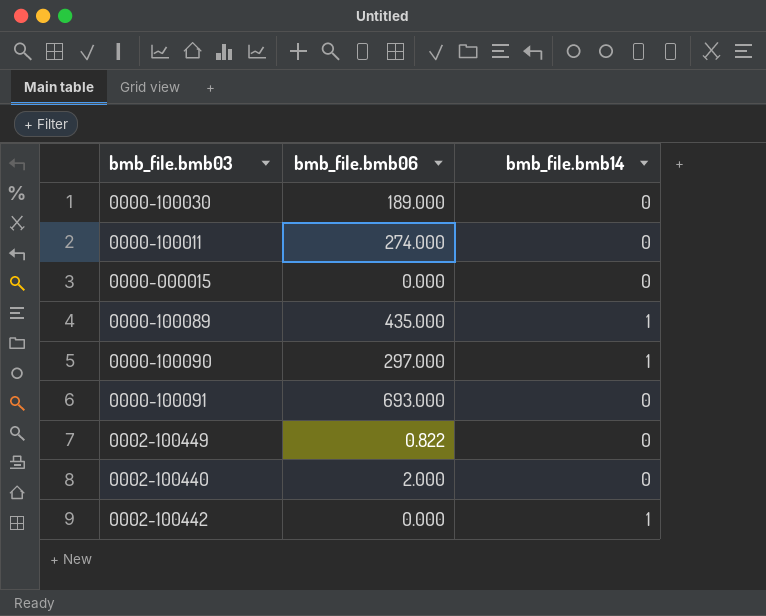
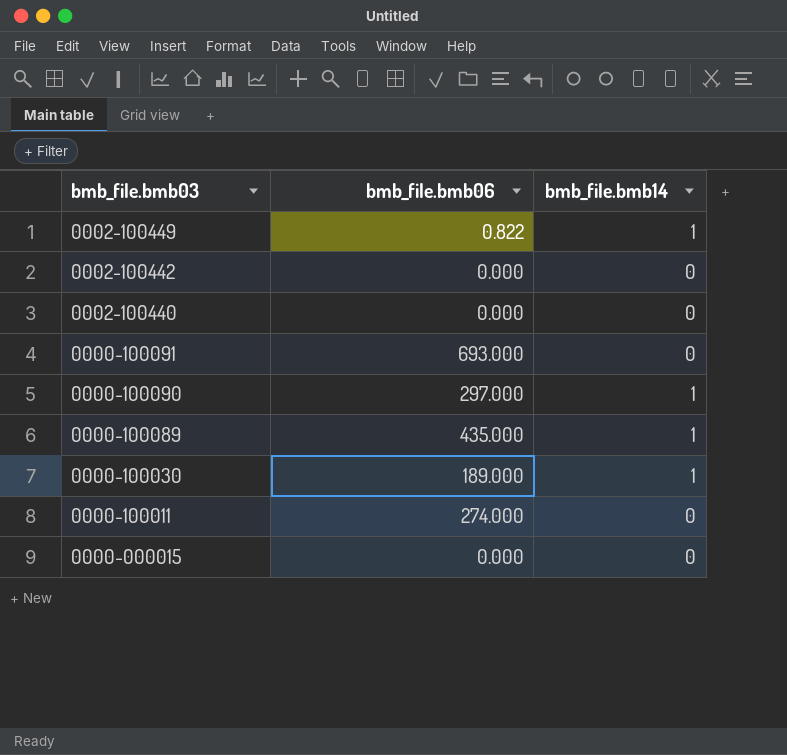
row order: none -> bmb_file.bmb03 descending
0002-100449 | bmb_file.bmb14: 0 -> 1
0002-100442 | bmb_file.bmb14: 1 -> 0
0002-100440 | bmb_file.bmb06: 2.000 -> 0.000
0000-100030 | bmb_file.bmb14: 0 -> 1

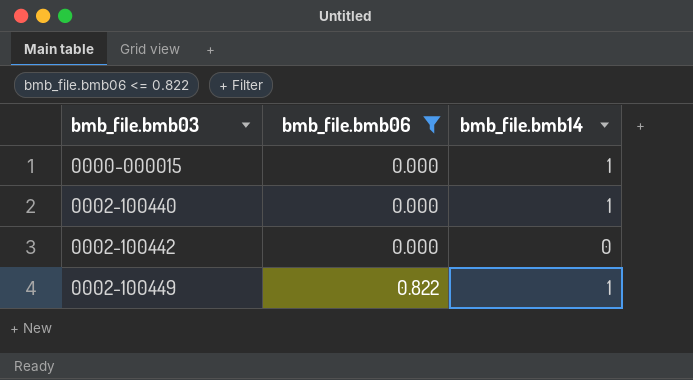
filter: none -> bmb_file.bmb06 <= 0.822
row order: bmb_file.bmb03 descending -> bmb_file.bmb03 ascending
0000-000015 | bmb_file.bmb14: 0 -> 1
0002-100440 | bmb_file.bmb14: 0 -> 1

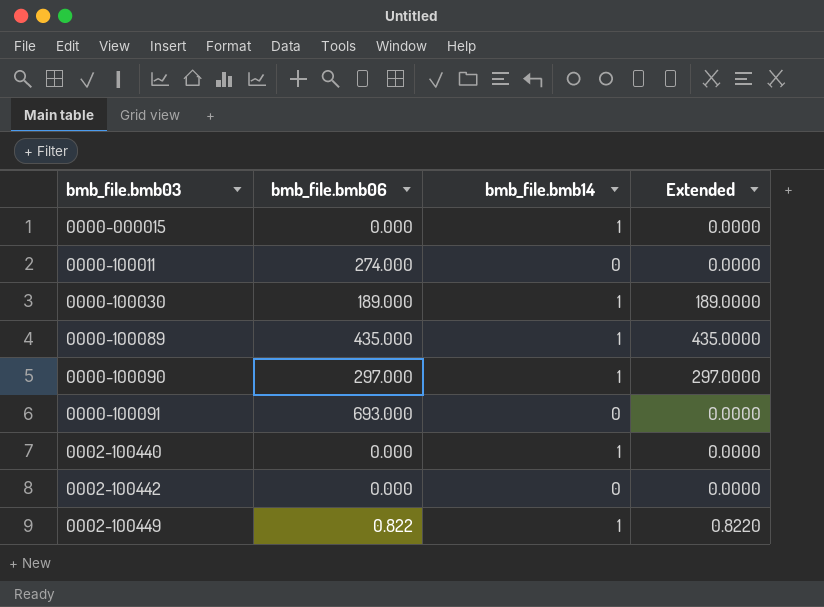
filter: bmb_file.bmb06 <= 0.822 -> none
column Extended | formula: none -> [bmb_file.bmb06] * [bmb_file.bmb14]

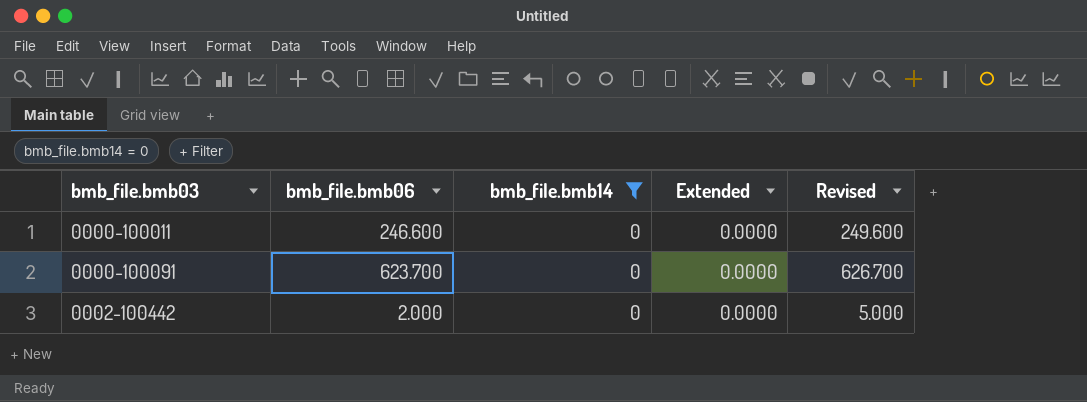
filter: none -> bmb_file.bmb14 = 0
column Revised | formula: none -> [bmb_file.bmb06] + 3
0000-100011 | bmb_file.bmb06: 274.000 -> 246.600
0000-100091 | bmb_file.bmb06: 693.000 -> 623.700
0002-100442 | bmb_file.bmb06: 0.000 -> 2.000

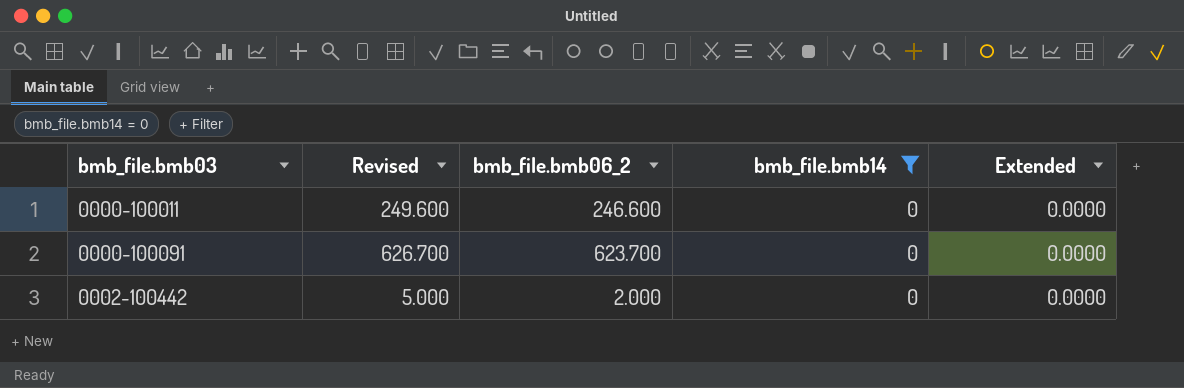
column Revised | position: 5 -> 2
column name: bmb_file.bmb06 -> bmb_file.bmb06_2

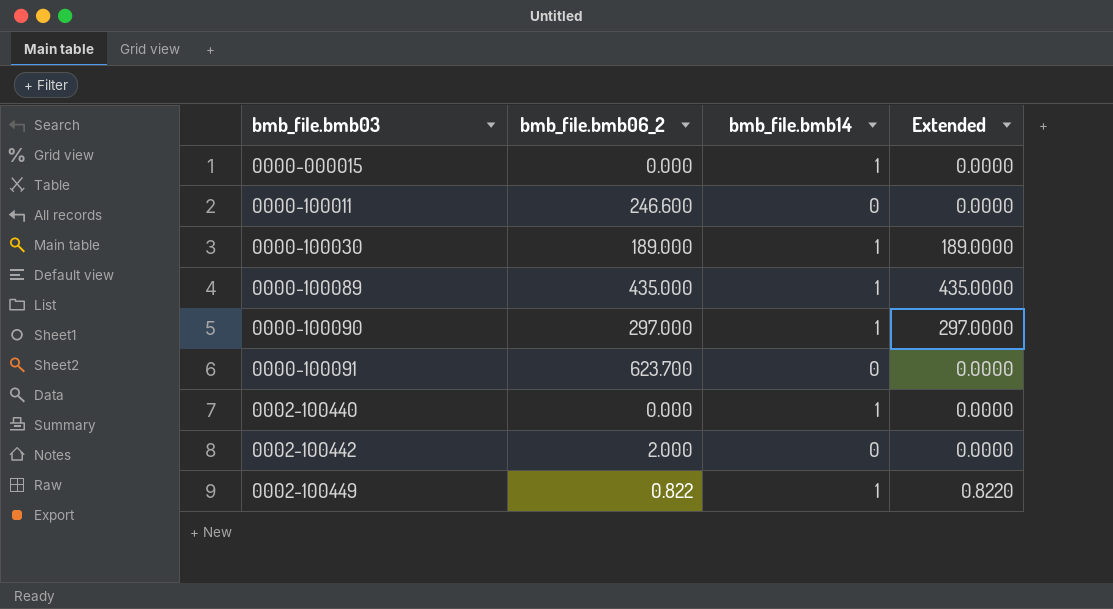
filter: bmb_file.bmb14 = 0 -> none
column Revised | formula: [bmb_file.bmb06_2] + 3 -> none

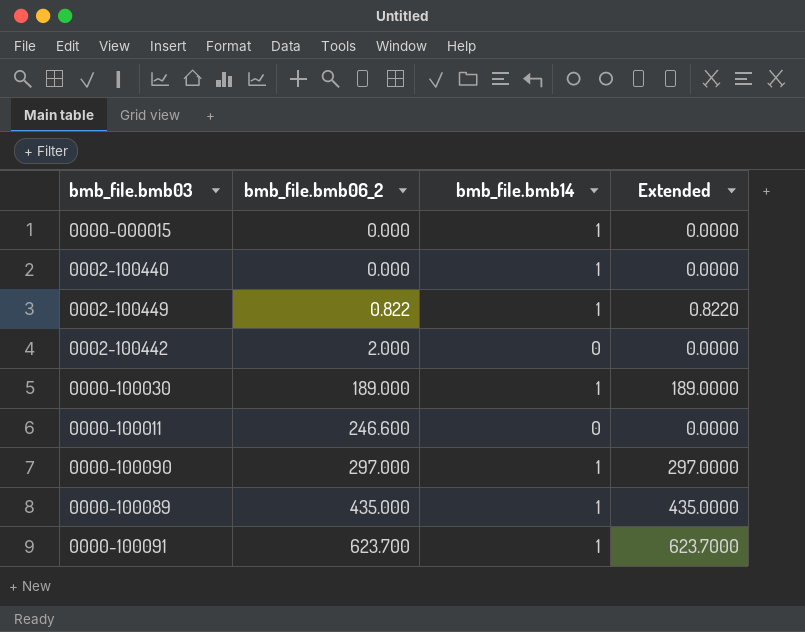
row order: bmb_file.bmb03 ascending -> bmb_file.bmb06_2 ascending
0000-100091 | bmb_file.bmb14: 0 -> 1
0000-100091 | Extended: 0.0000 -> 623.7000

